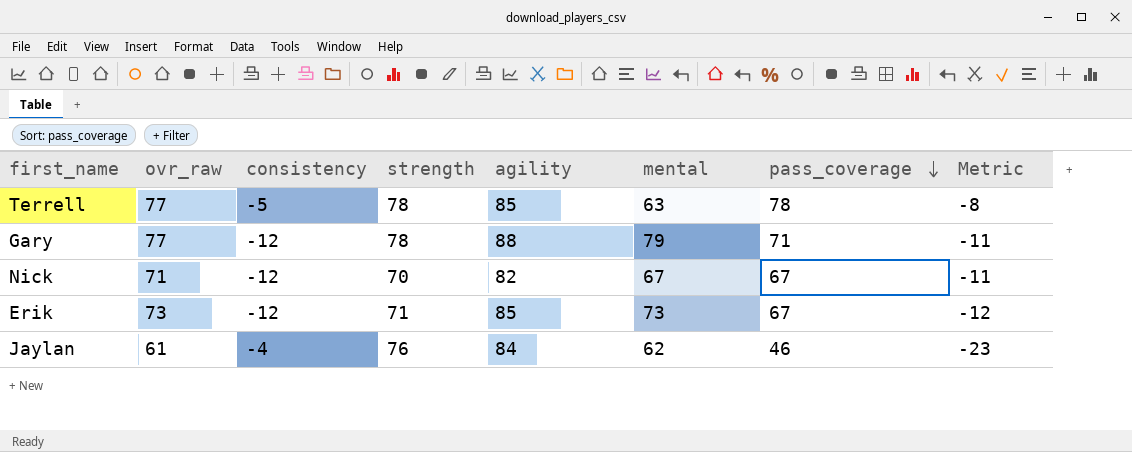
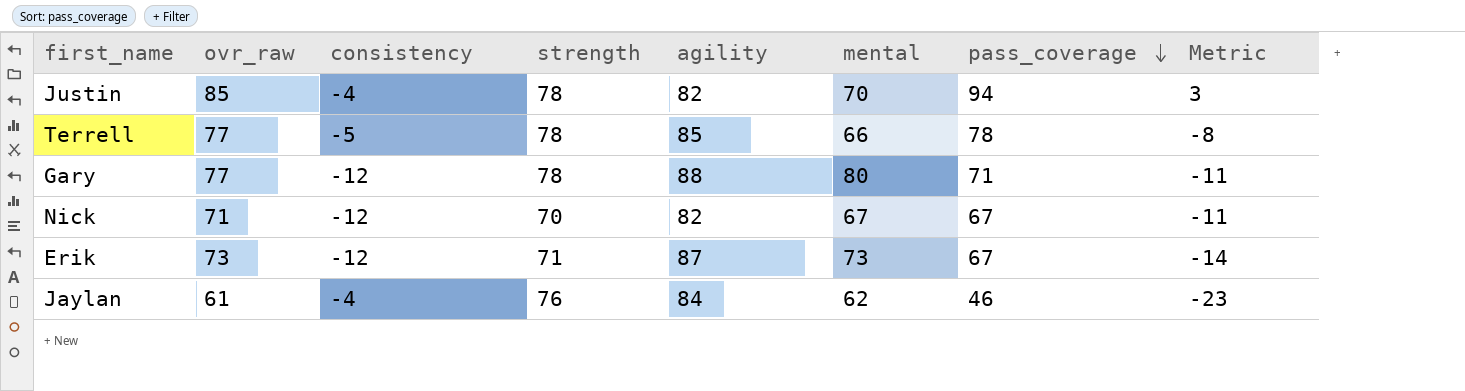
row Justin: none -> 85 | -4 | 78 | 82 | 70 | 94 | 3
Terrell | mental: 63 -> 66
Gary | mental: 79 -> 80
Erik | agility: 85 -> 87
Erik | Metric: -12 -> -14

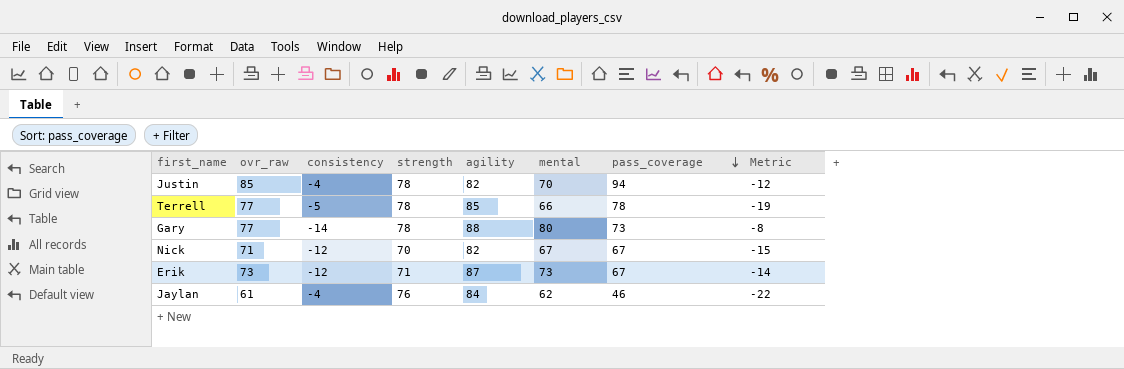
column Metric | formula: [ovr_raw] - [agility] -> [mental] - [agility]
Gary | consistency: -12 -> -14
Gary | pass_coverage: 71 -> 73

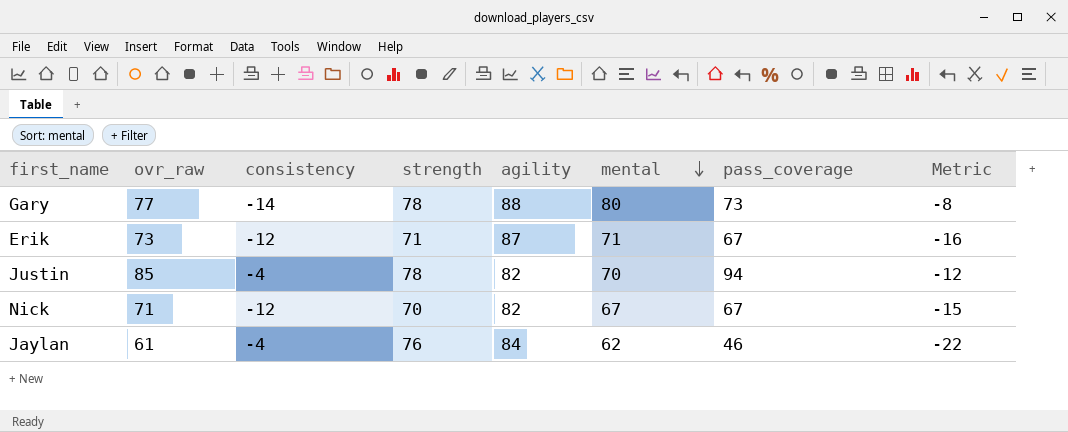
row order: pass_coverage descending -> mental descending
row Terrell: 77 | -5 | 78 | 85 | 66 | 78 | -19 -> none
Erik | mental: 73 -> 71
Erik | Metric: -14 -> -16

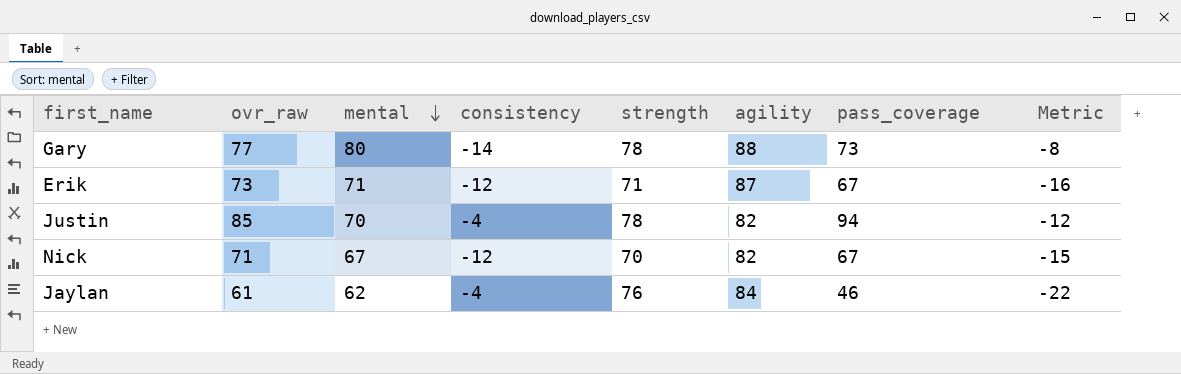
column mental | position: 6 -> 3

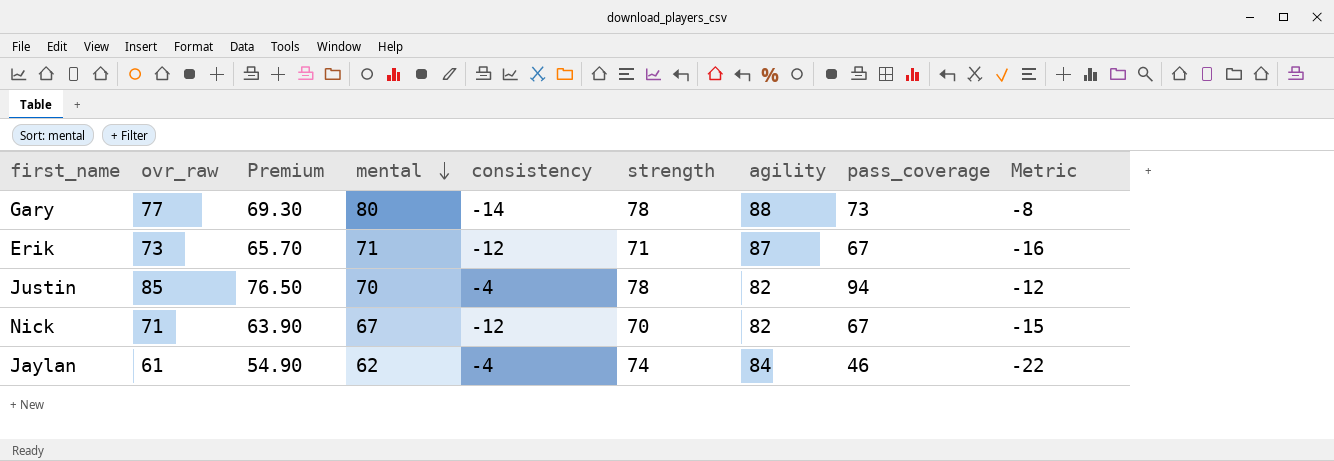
column Premium | formula: none -> [ovr_raw] * 0.9
Jaylan | strength: 76 -> 74

